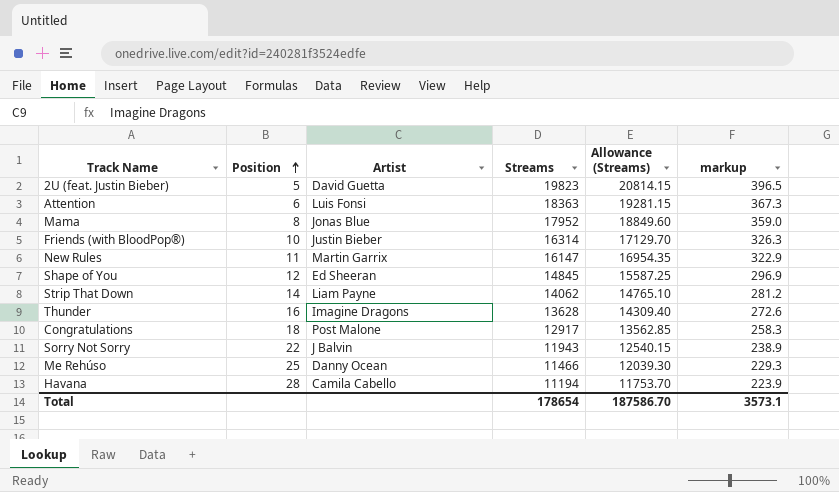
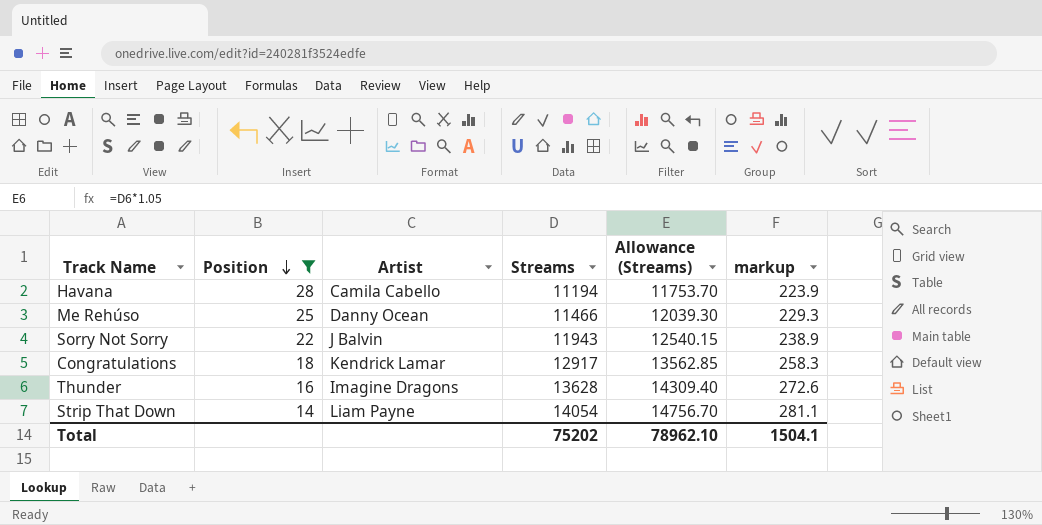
filter: none -> Position >= 14
row order: Position ascending -> Position descending
Congratulations | Artist: Post Malone -> Kendrick Lamar
Strip That Down | Streams: 14062 -> 14054
Strip That Down | Allowance (Streams): 14765.10 -> 14756.70
Strip That Down | markup: 281.2 -> 281.1
Total | Streams: 178654 -> 75202
Total | Allowance (Streams): 187586.70 -> 78962.10
Total | markup: 3573.1 -> 1504.1

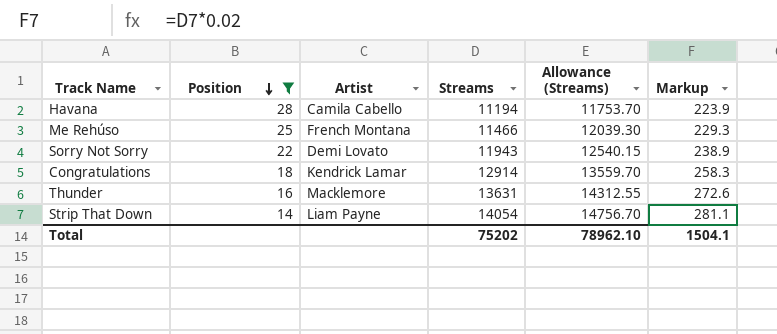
column name: markup -> Markup
Me Rehúso | Artist: Danny Ocean -> French Montana
Sorry Not Sorry | Artist: J Balvin -> Demi Lovato
Congratulations | Streams: 12917 -> 12914
Congratulations | Allowance (Streams): 13562.85 -> 13559.70
Thunder | Artist: Imagine Dragons -> Macklemore
Thunder | Streams: 13628 -> 13631
Thunder | Allowance (Streams): 14309.40 -> 14312.55

